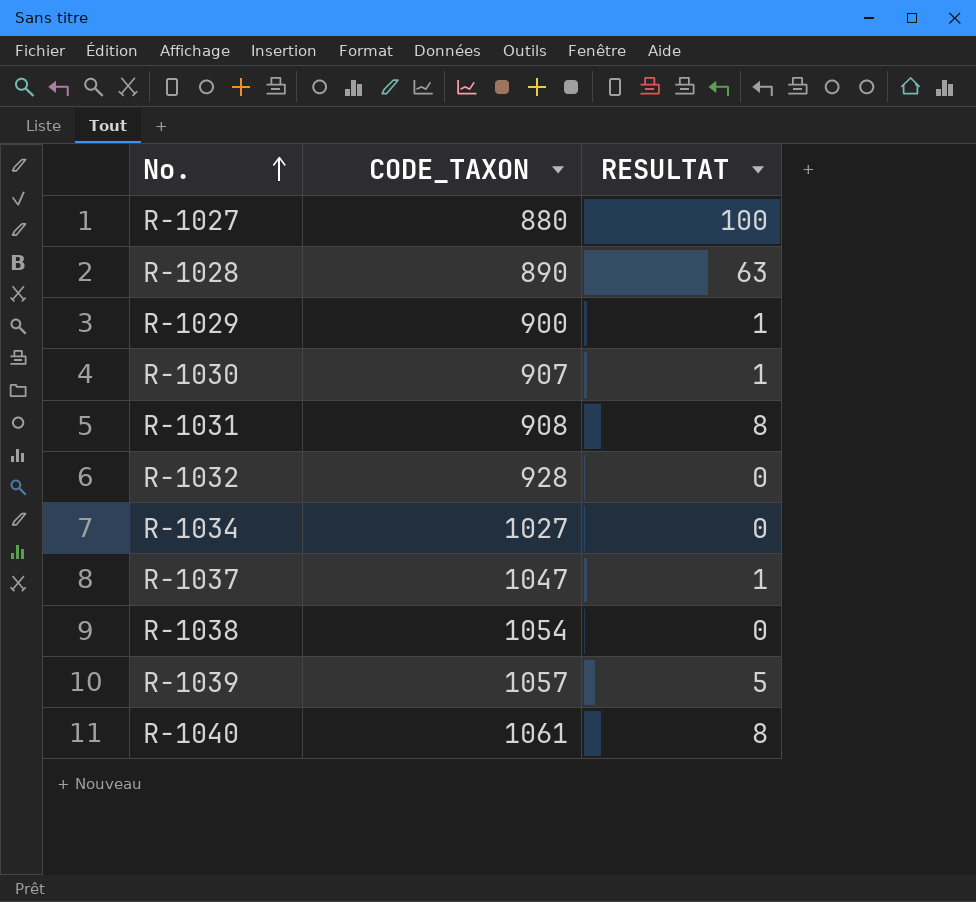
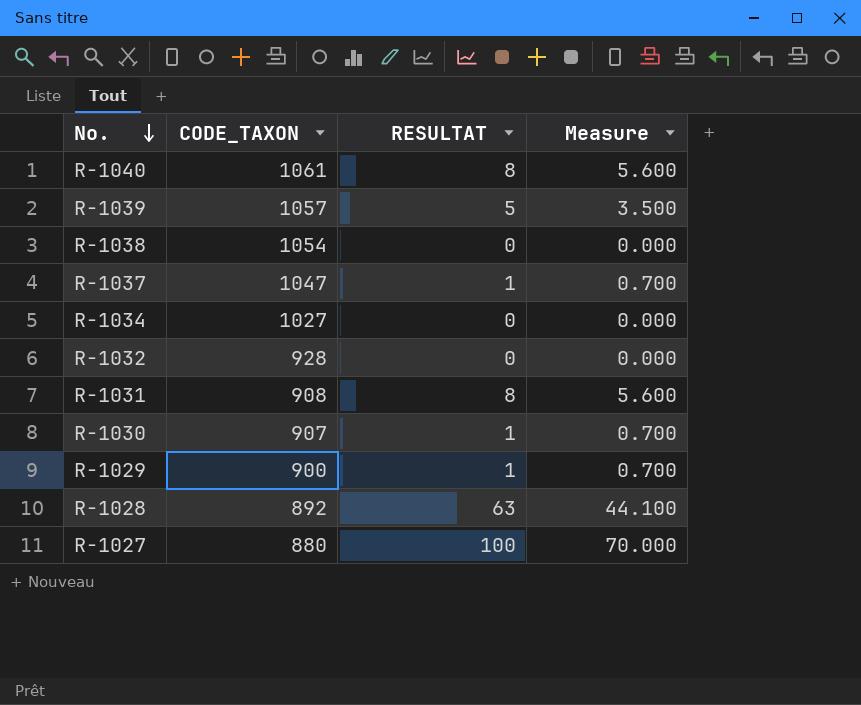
row order: No. ascending -> No. descending
column Measure | formula: none -> [RESULTAT] * 0.7
R-1028 | CODE_TAXON: 890 -> 892

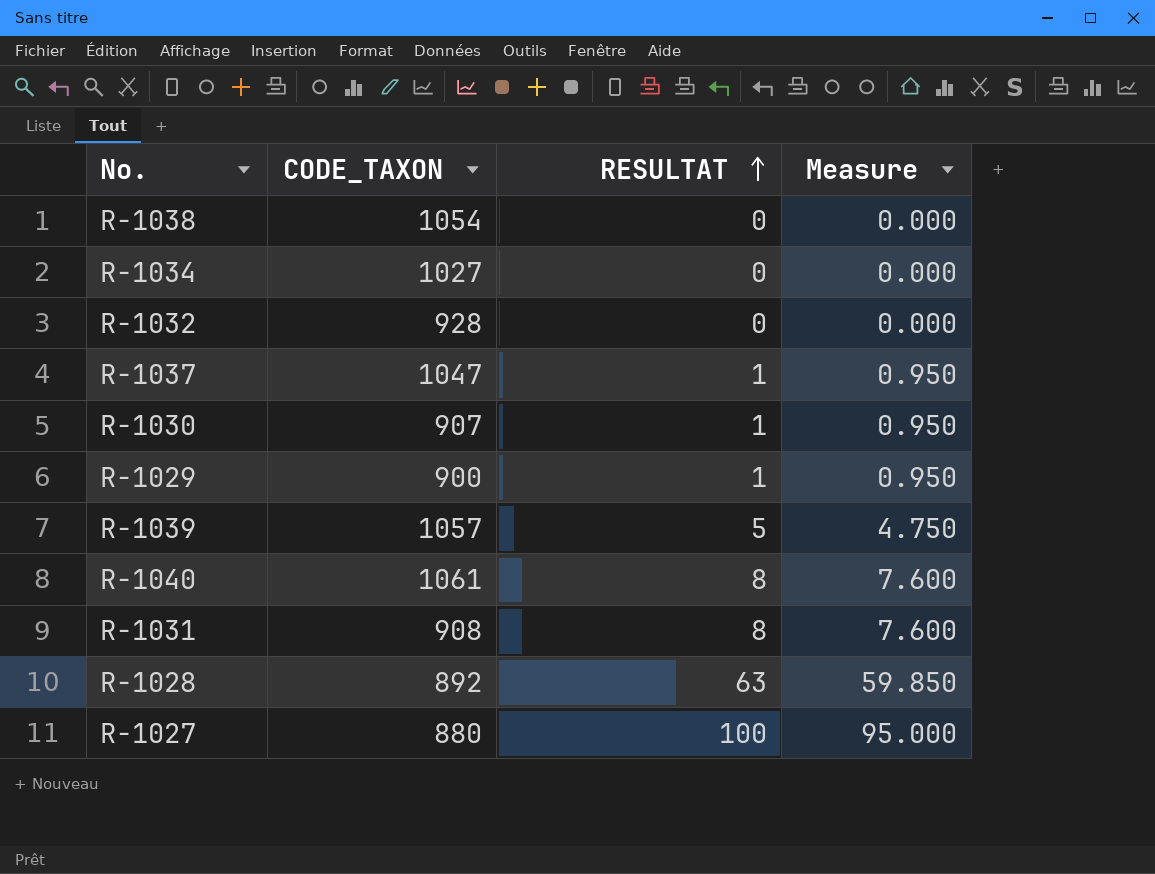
row order: No. descending -> RESULTAT ascending
column Measure | formula: [RESULTAT] * 0.7 -> [RESULTAT] * 0.95

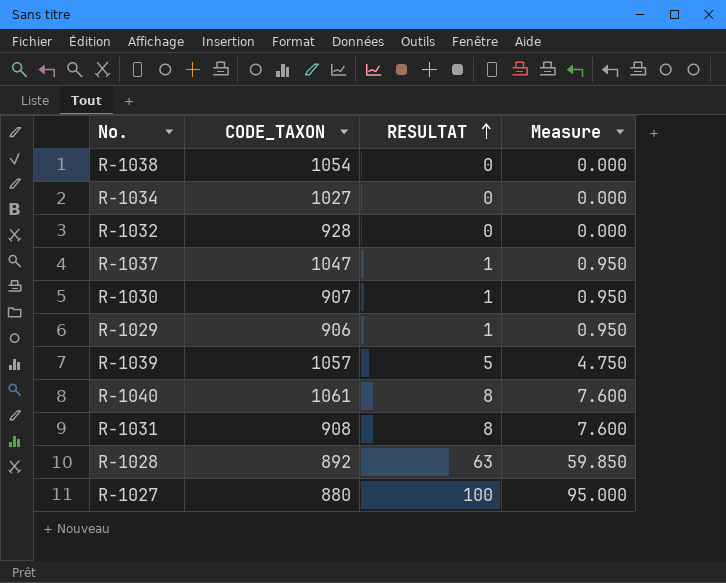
R-1029 | CODE_TAXON: 900 -> 906

